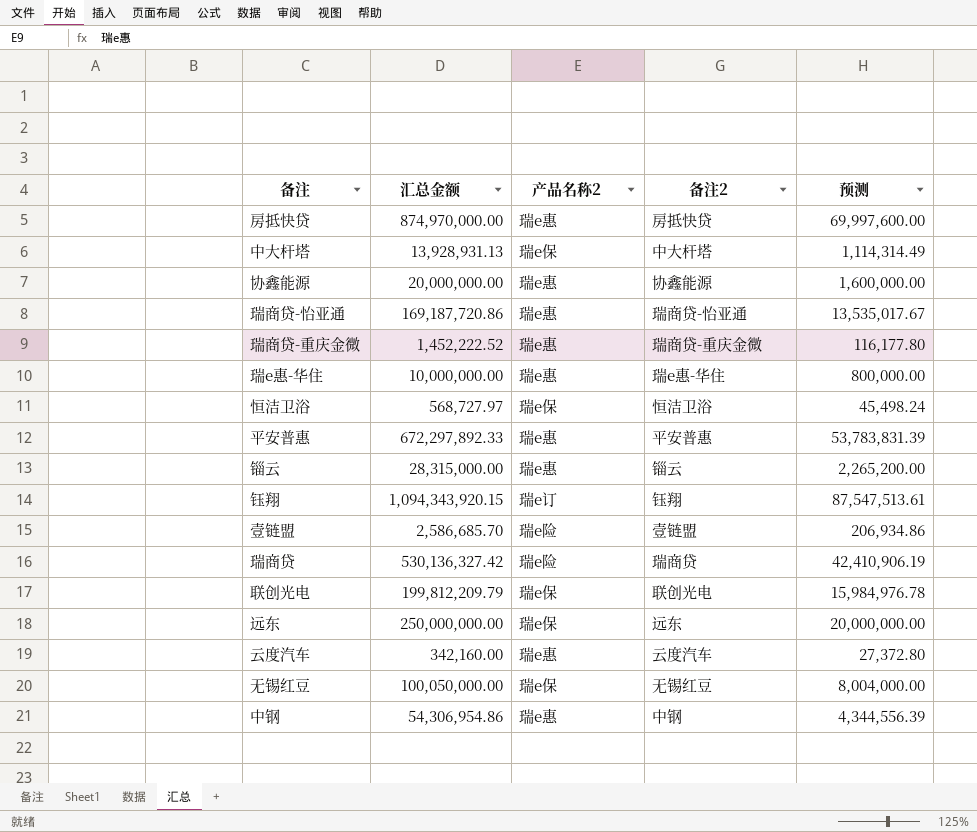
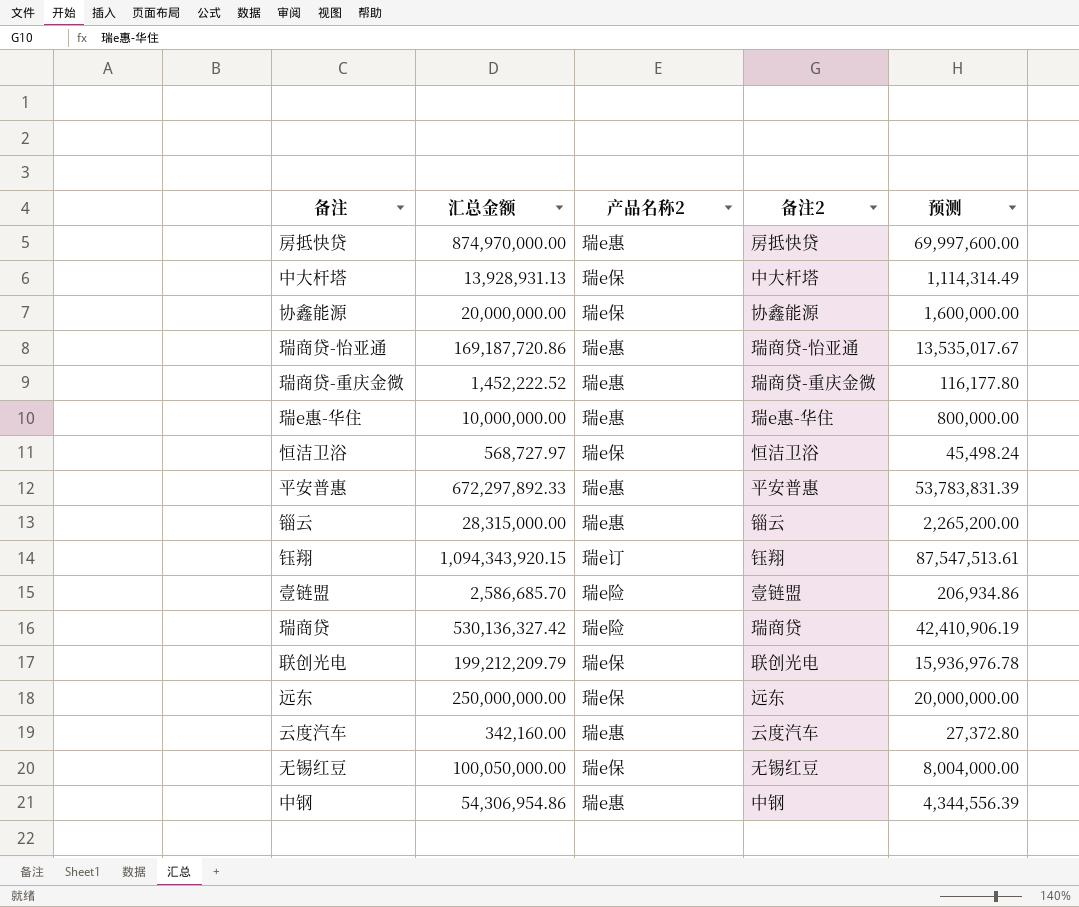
协鑫能源 | 产品名称2: 瑞e惠 -> 瑞e保
联创光电 | 汇总金额: 199,812,209.79 -> 199,212,209.79
联创光电 | 预测: 15,984,976.78 -> 15,936,976.78

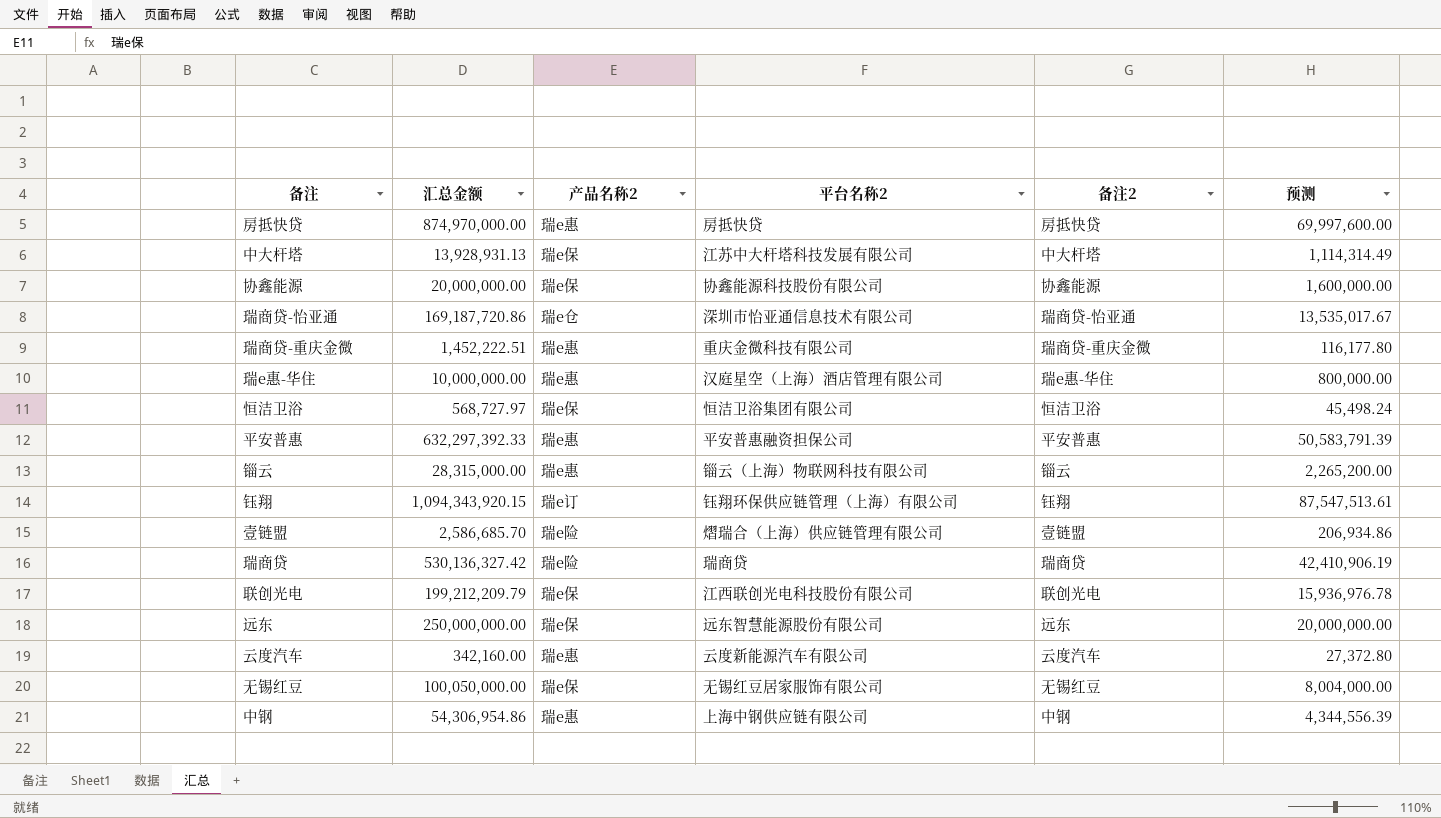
column 平台名称2 | position: none -> 4
瑞商贷-怡亚通 | 产品名称2: 瑞e惠 -> 瑞e仓
瑞商贷-重庆金微 | 汇总金额: 1,452,222.52 -> 1,452,222.51
平安普惠 | 汇总金额: 672,297,892.33 -> 632,297,392.33
平安普惠 | 预测: 53,783,831.39 -> 50,583,791.39

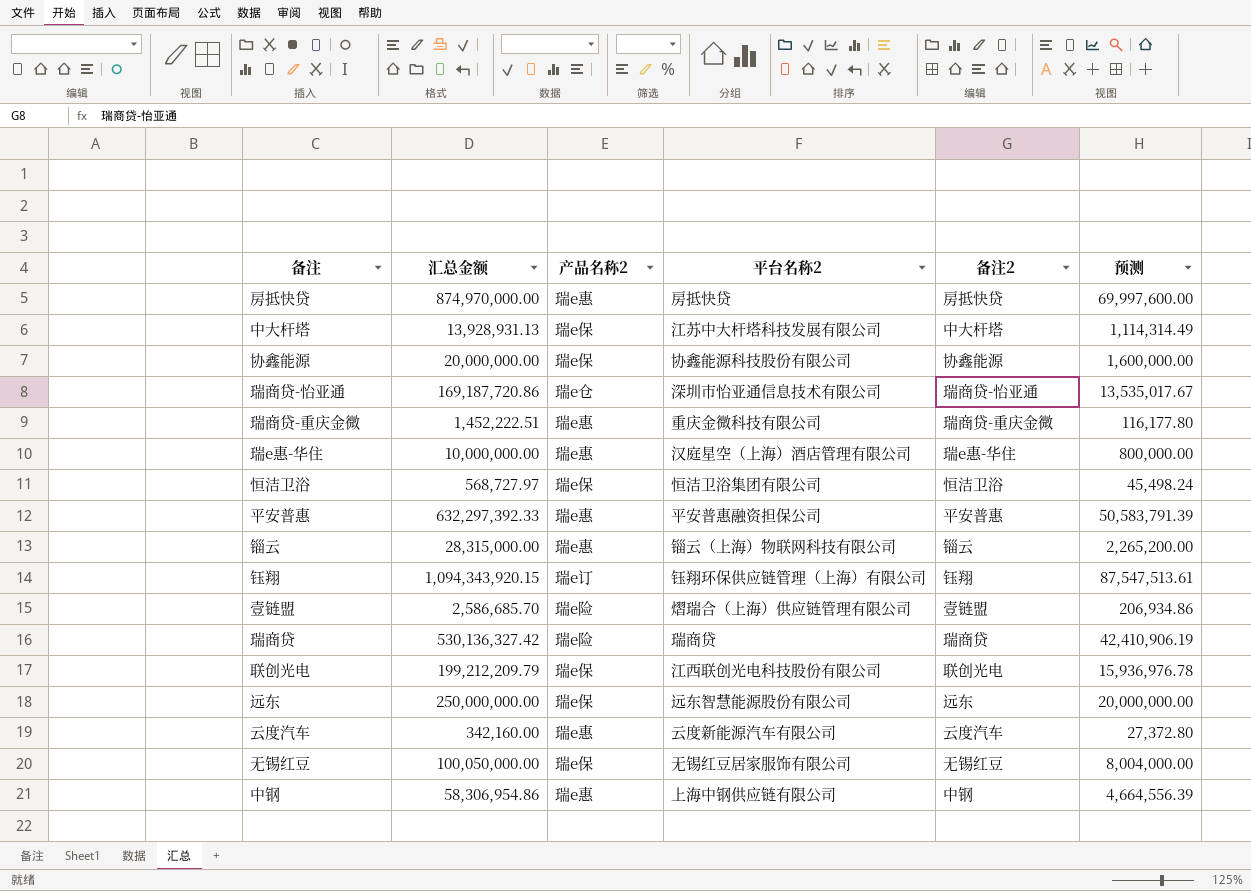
中钢 | 汇总金额: 54,306,954.86 -> 58,306,954.86
中钢 | 预测: 4,344,556.39 -> 4,664,556.39

